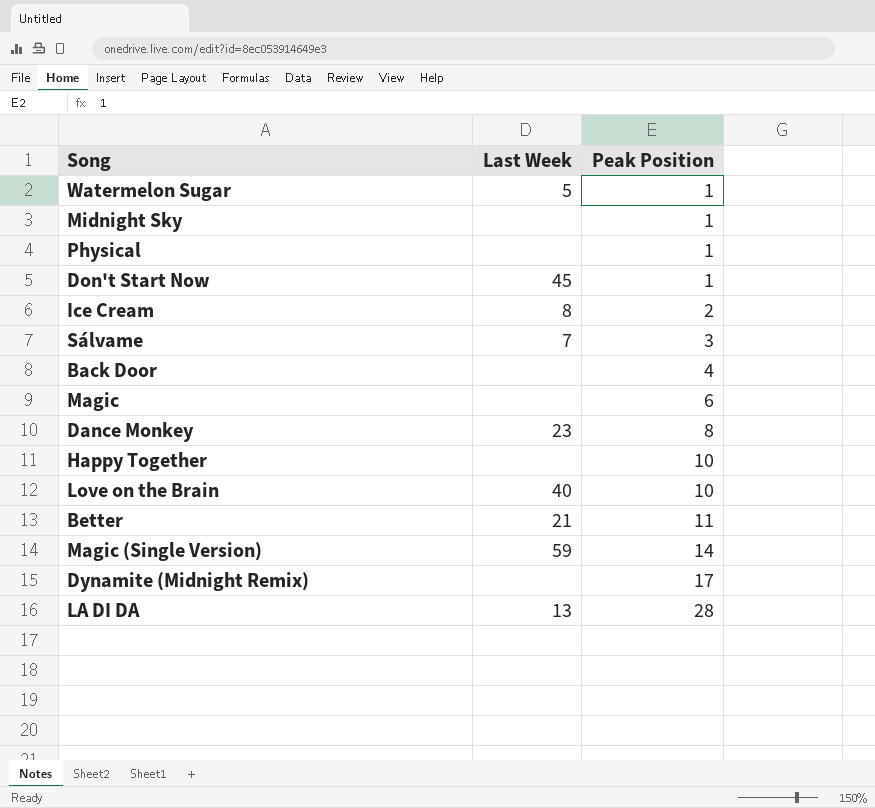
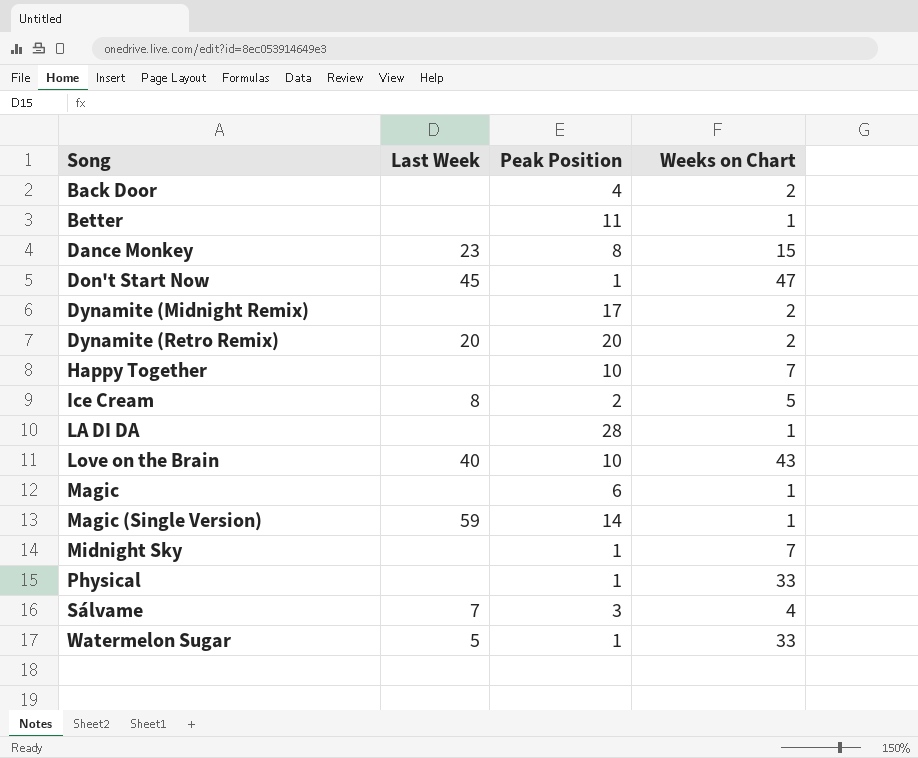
row order: Peak Position ascending -> Song ascending
column Weeks on Chart | position: none -> 4
Better | Last Week: 21 -> none
row Dynamite (Retro Remix): none -> 20 | 20 | 2
LA DI DA | Last Week: 13 -> none

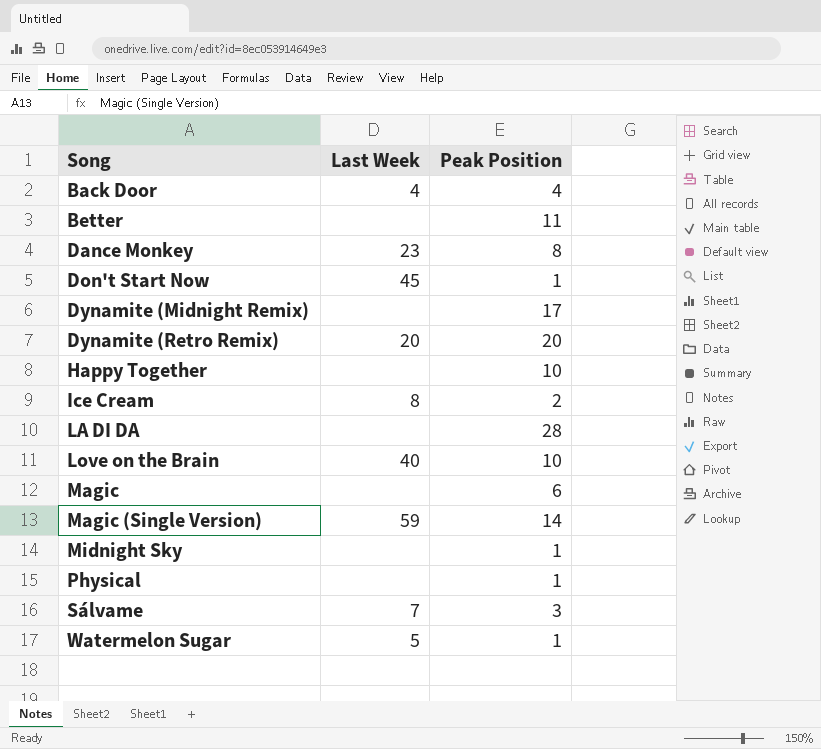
column Weeks on Chart | position: 4 -> none
Back Door | Last Week: none -> 4

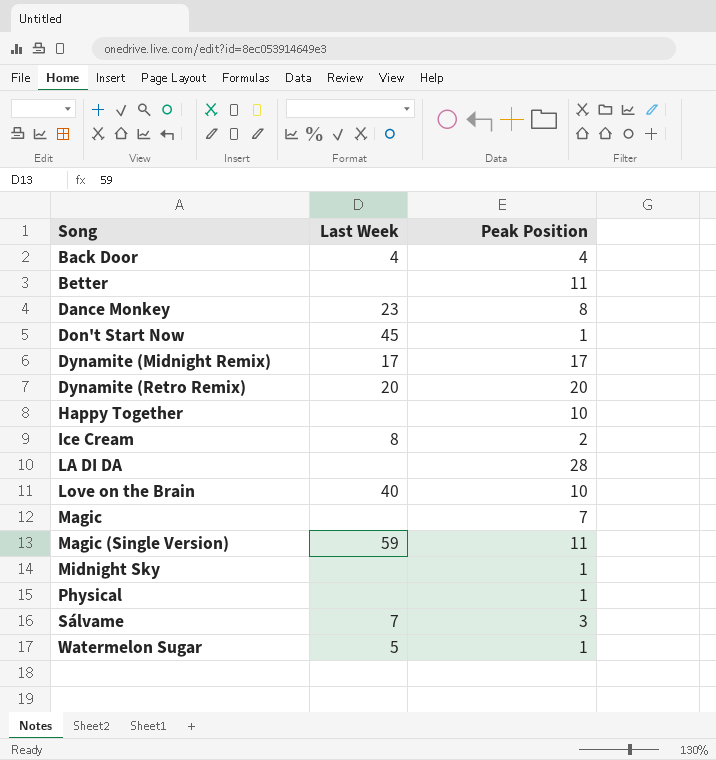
Dynamite (Midnight Remix) | Last Week: none -> 17
Magic | Peak Position: 6 -> 7
Magic (Single Version) | Peak Position: 14 -> 11

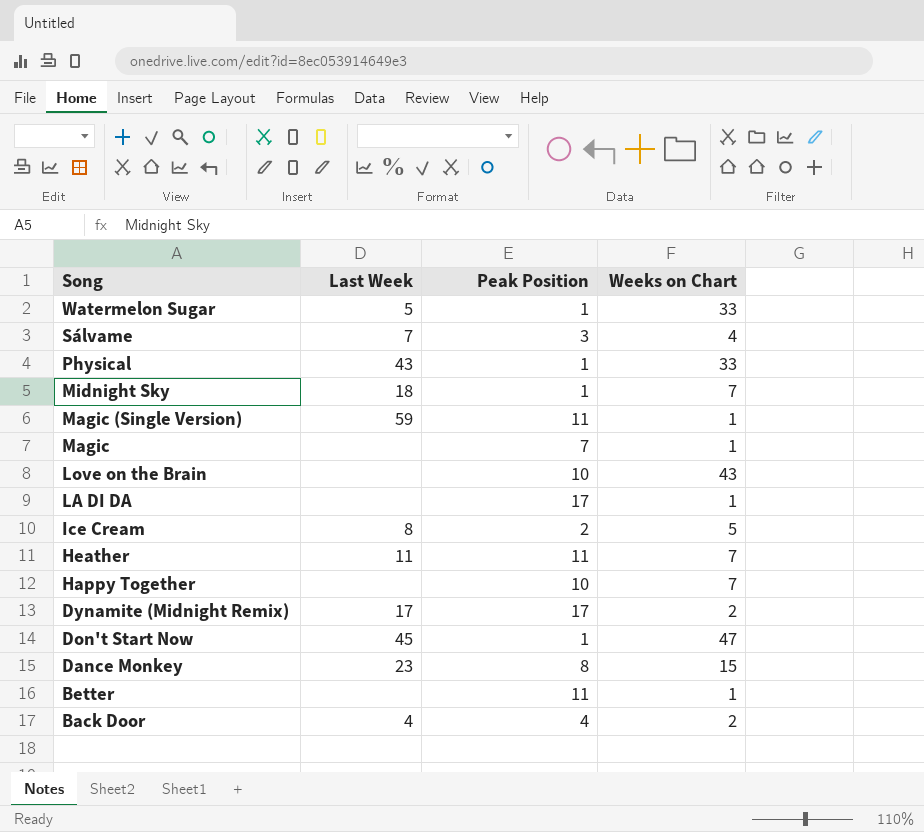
row order: Song ascending -> Song descending
column Weeks on Chart | position: none -> 4
row Dynamite (Retro Remix): 20 | 20 -> none
Physical | Last Week: none -> 43
Midnight Sky | Last Week: none -> 18
Love on the Brain | Last Week: 40 -> none
LA DI DA | Peak Position: 28 -> 17
row Heather: none -> 11 | 11 | 7

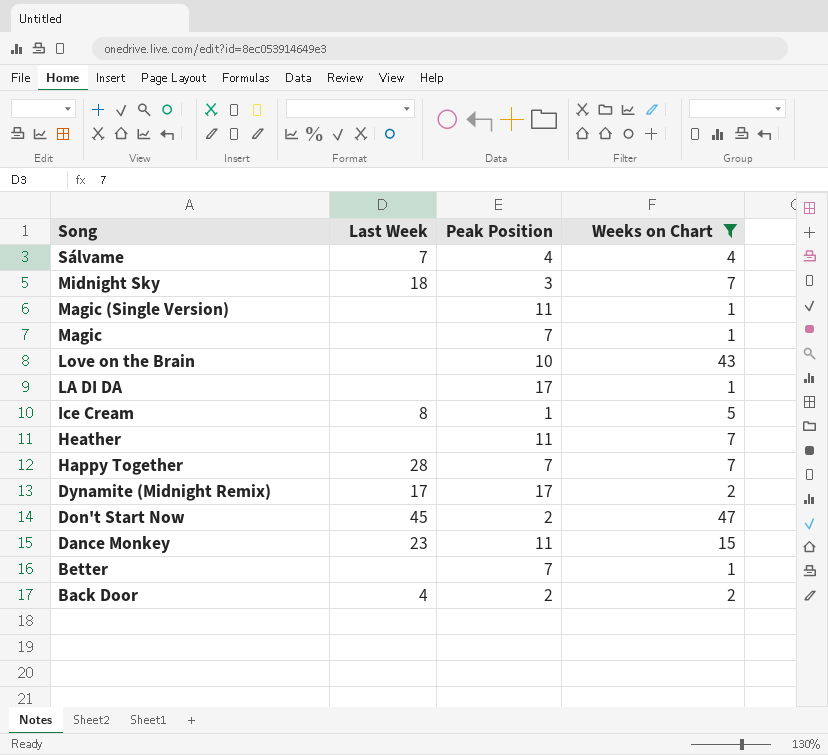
filter: none -> Weeks on Chart != 33
Sálvame | Peak Position: 3 -> 4
Midnight Sky | Peak Position: 1 -> 3
Magic (Single Version) | Last Week: 59 -> none
Ice Cream | Peak Position: 2 -> 1
Heather | Last Week: 11 -> none
Happy Together | Last Week: none -> 28
Happy Together | Peak Position: 10 -> 7
Don't Start Now | Peak Position: 1 -> 2
Dance Monkey | Peak Position: 8 -> 11
Better | Peak Position: 11 -> 7
Back Door | Peak Position: 4 -> 2

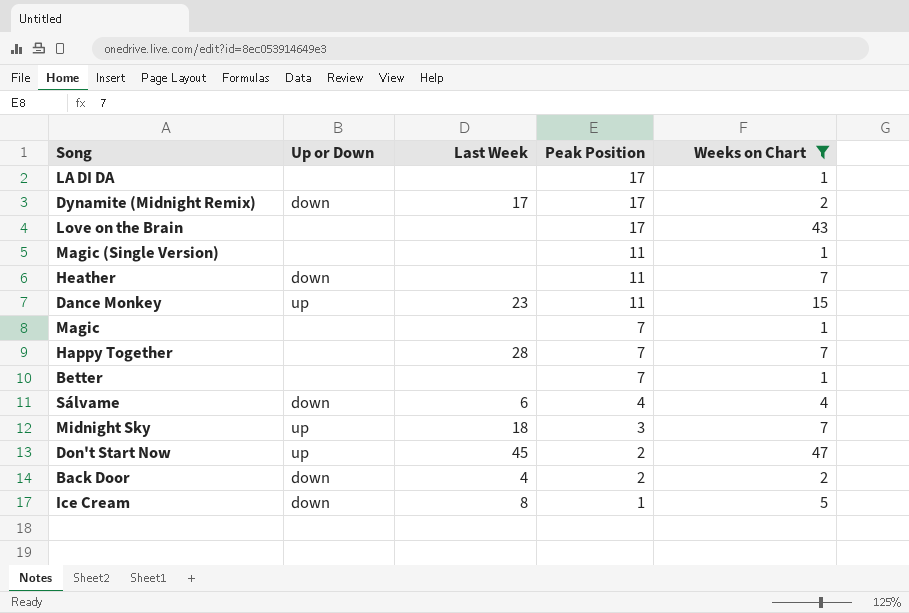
row order: Song descending -> Peak Position descending
column Up or Down | position: none -> 2
Love on the Brain | Peak Position: 10 -> 17
Sálvame | Last Week: 7 -> 6

